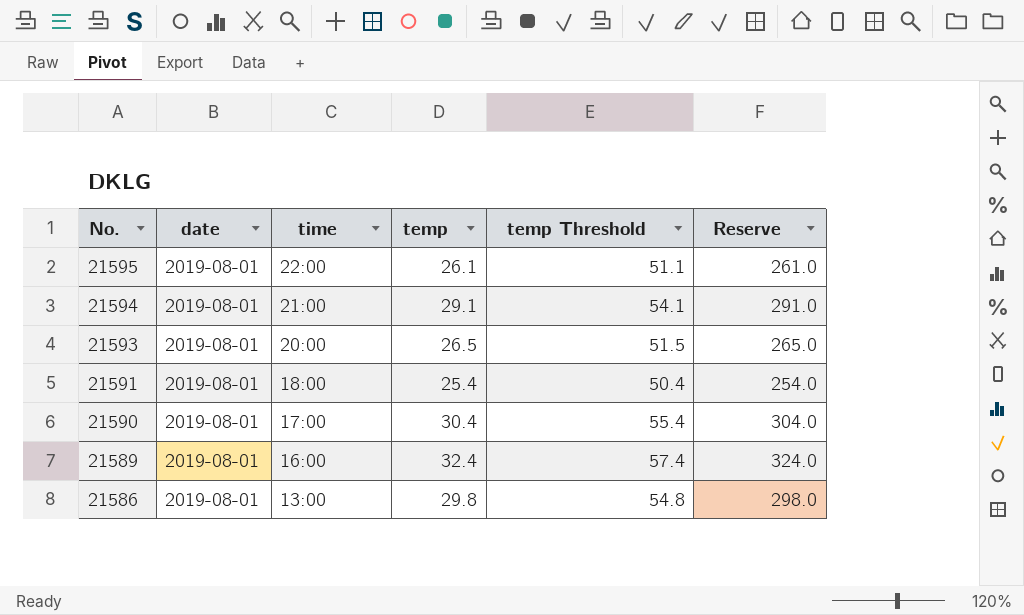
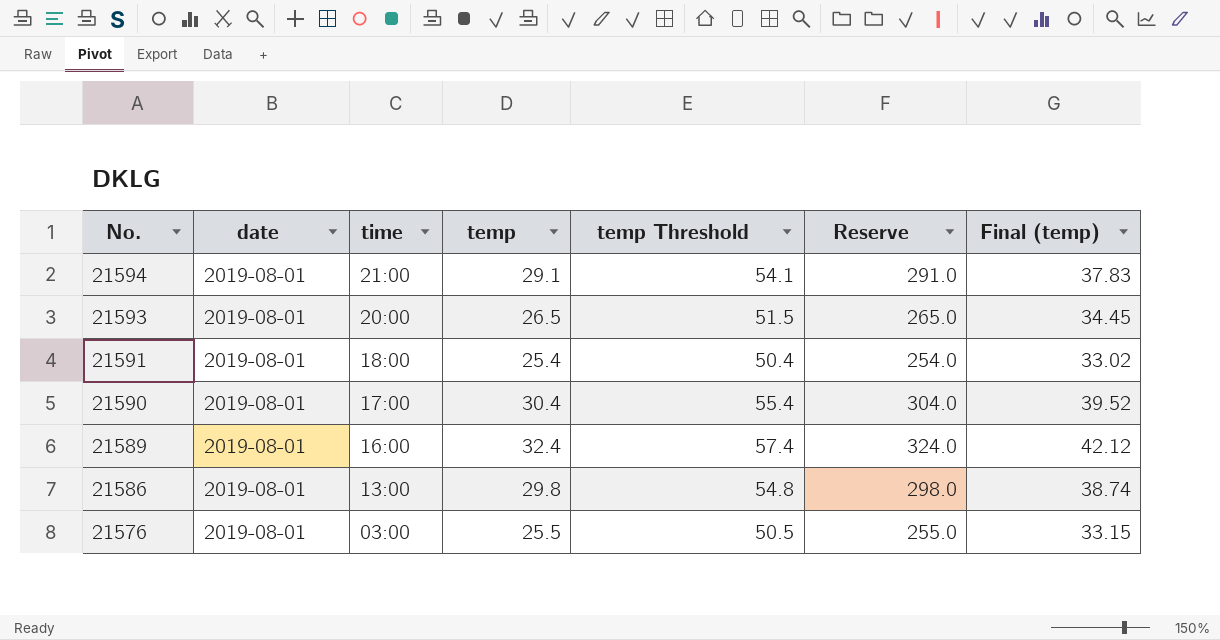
column Final (temp) | formula: none -> [temp] * 1.3
row 21595: 2019-08-01 | 22:00 | 26.1 | 51.1 | 261.0 -> none
row 21576: none -> 2019-08-01 | 03:00 | 25.5 | 50.5 | 255.0 | 33.15

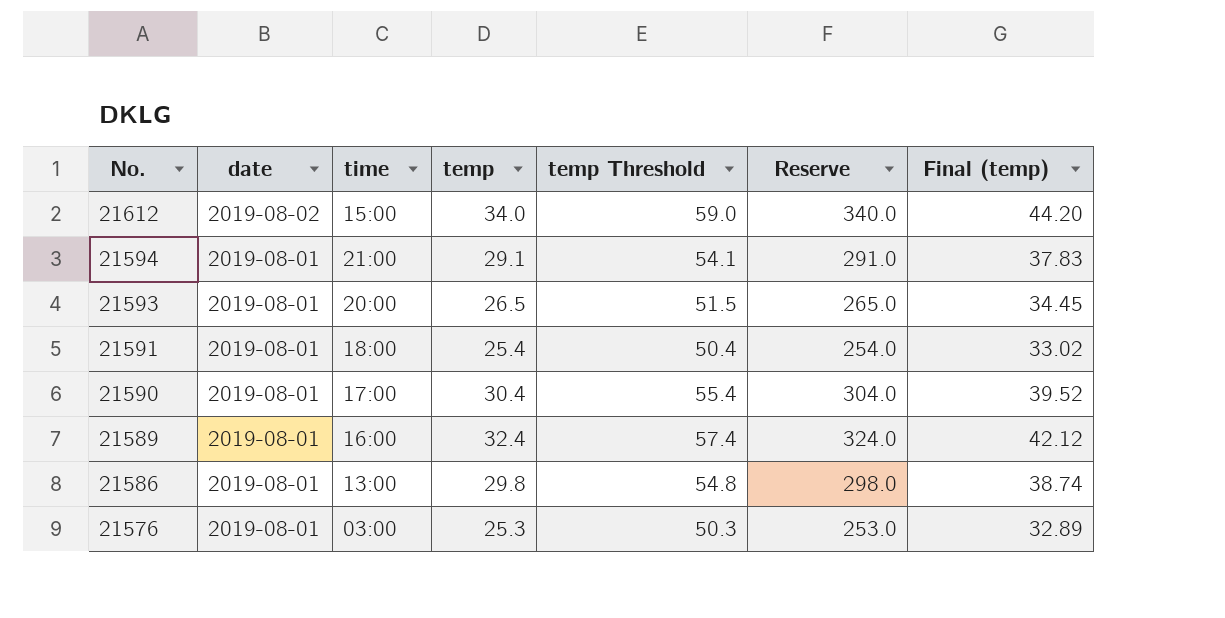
row 21612: none -> 2019-08-02 | 15:00 | 34.0 | 59.0 | 340.0 | 44.20
21576 | temp: 25.5 -> 25.3
21576 | temp Threshold: 50.5 -> 50.3
21576 | Reserve: 255.0 -> 253.0
21576 | Final (temp): 33.15 -> 32.89

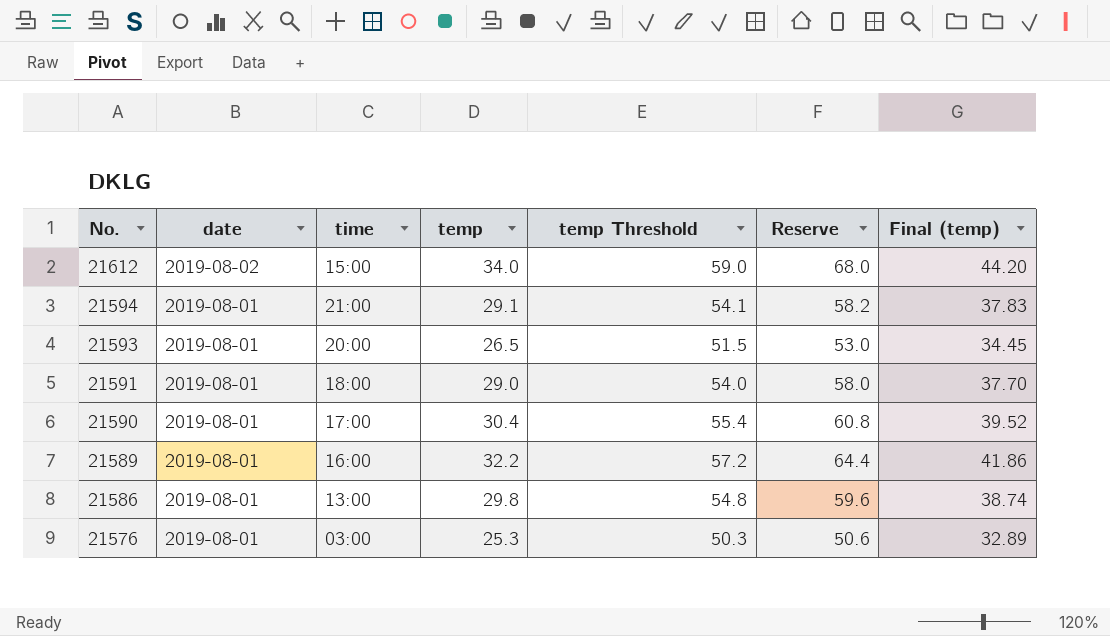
column Reserve | formula: [temp] * 10 -> [temp] * 2
21591 | temp: 25.4 -> 29.0
21591 | temp Threshold: 50.4 -> 54.0
21591 | Final (temp): 33.02 -> 37.70
21589 | temp: 32.4 -> 32.2
21589 | temp Threshold: 57.4 -> 57.2
21589 | Final (temp): 42.12 -> 41.86

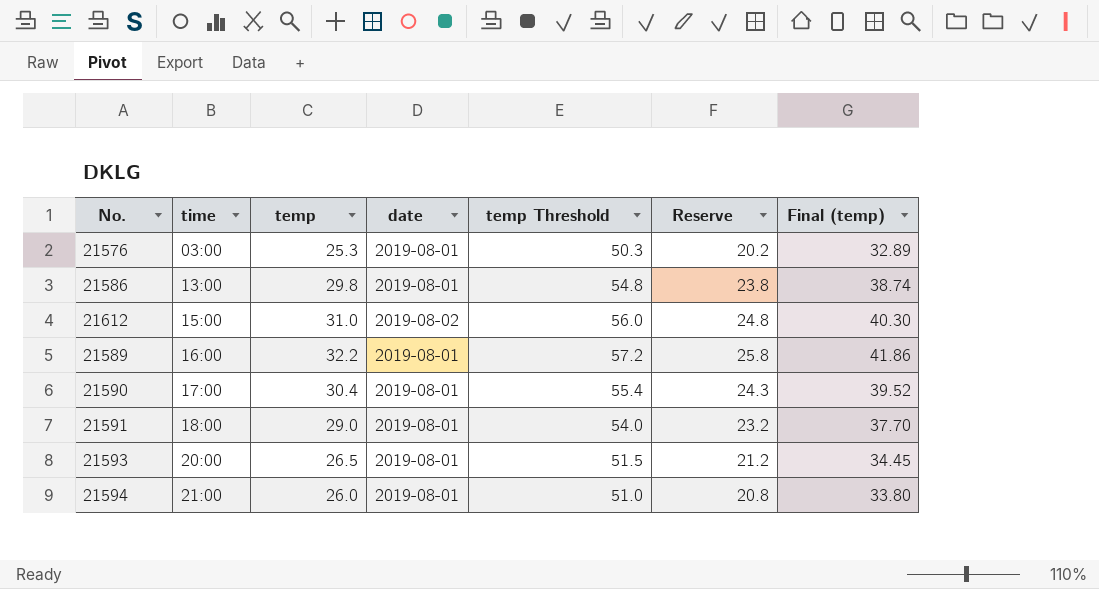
row order: No. descending -> time ascending
column date | position: 2 -> 4
column Reserve | formula: [temp] * 2 -> [temp] * 0.8
21612 | temp: 34.0 -> 31.0
21612 | temp Threshold: 59.0 -> 56.0
21612 | Final (temp): 44.20 -> 40.30
21594 | temp: 29.1 -> 26.0
21594 | temp Threshold: 54.1 -> 51.0
21594 | Final (temp): 37.83 -> 33.80

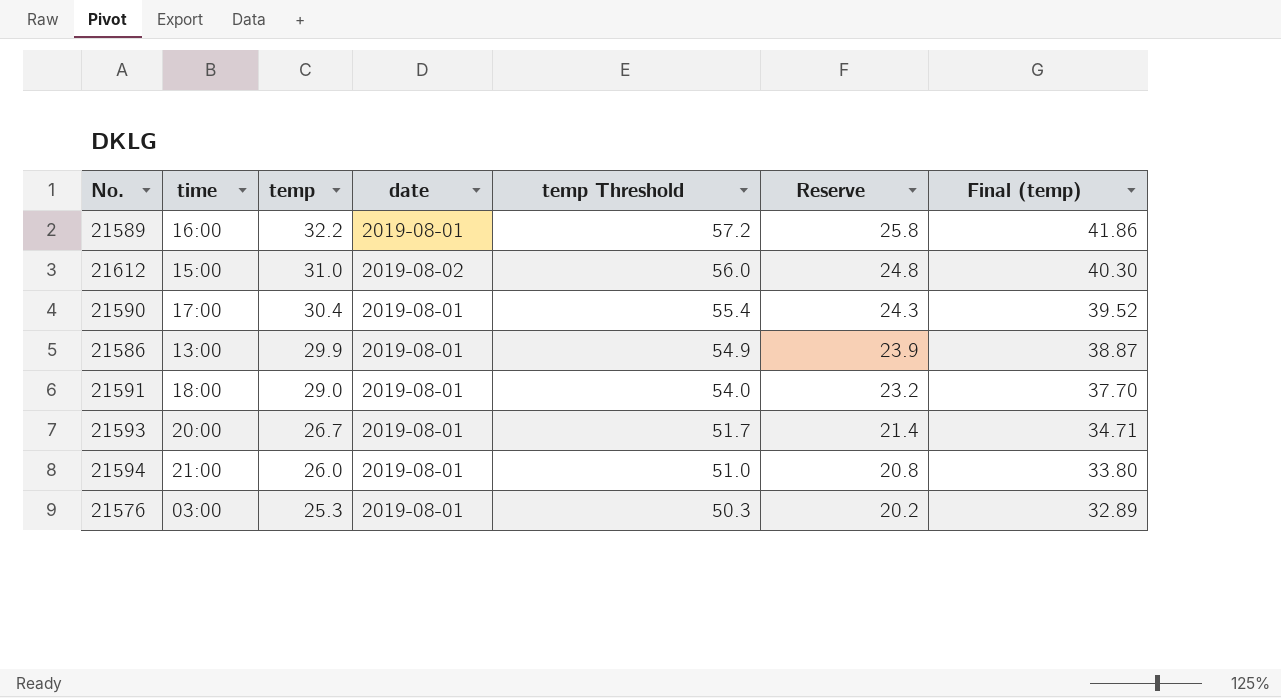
row order: time ascending -> temp descending
21586 | temp: 29.8 -> 29.9
21586 | temp Threshold: 54.8 -> 54.9
21586 | Reserve: 23.8 -> 23.9
21586 | Final (temp): 38.74 -> 38.87
21593 | temp: 26.5 -> 26.7
21593 | temp Threshold: 51.5 -> 51.7
21593 | Reserve: 21.2 -> 21.4
21593 | Final (temp): 34.45 -> 34.71

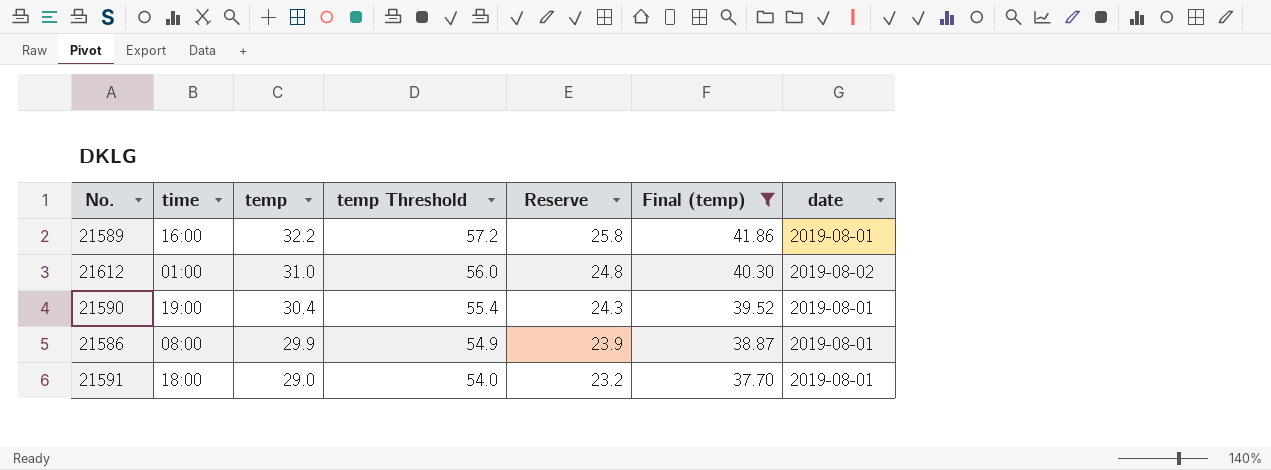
filter: none -> Final (temp) >= 37.70
column date | position: 4 -> 7
21612 | time: 15:00 -> 01:00
21590 | time: 17:00 -> 19:00
21586 | time: 13:00 -> 08:00

